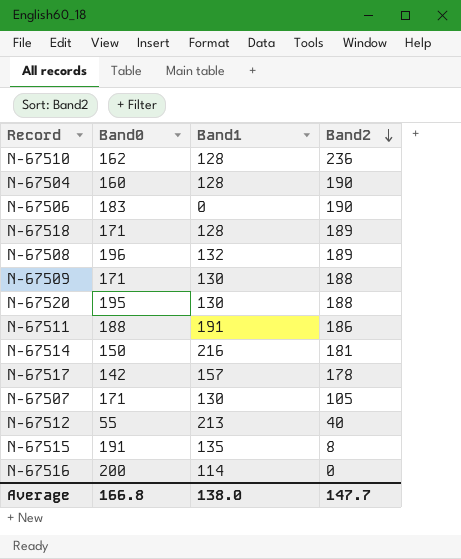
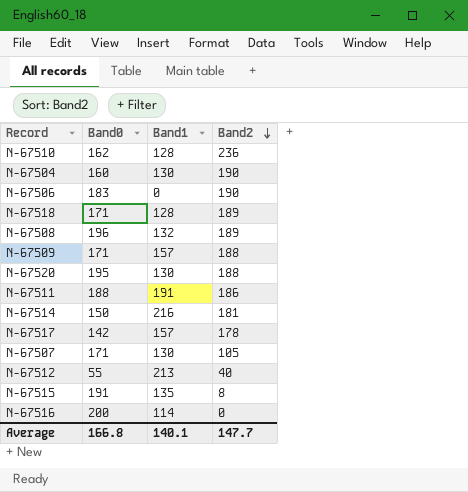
N-67504 | Band1: 128 -> 130
N-67509 | Band1: 130 -> 157
Average | Band1: 138.0 -> 140.1

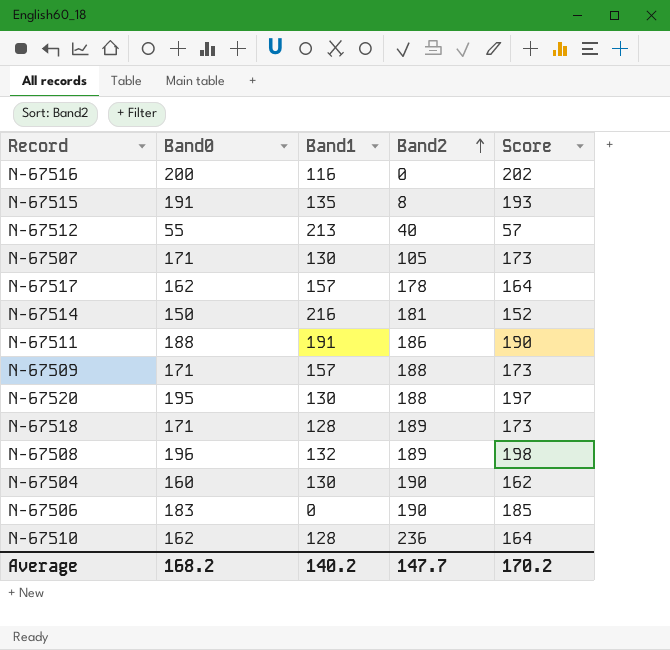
row order: Band2 descending -> Band2 ascending
column Score | formula: none -> [Band0] + 2
N-67516 | Band1: 114 -> 116
N-67517 | Band0: 142 -> 162
Average | Band0: 166.8 -> 168.2
Average | Band1: 140.1 -> 140.2

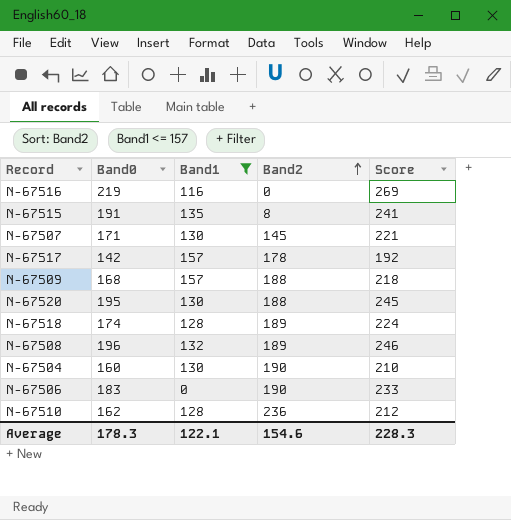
filter: none -> Band1 <= 157
column Score | formula: [Band0] + 2 -> [Band0] + 50
N-67516 | Band0: 200 -> 219
N-67507 | Band2: 105 -> 145
N-67517 | Band0: 162 -> 142
N-67509 | Band0: 171 -> 168
N-67518 | Band0: 171 -> 174
Average | Band0: 168.2 -> 178.3
Average | Band1: 140.2 -> 122.1
Average | Band2: 147.7 -> 154.6
Average | Score: 170.2 -> 228.3

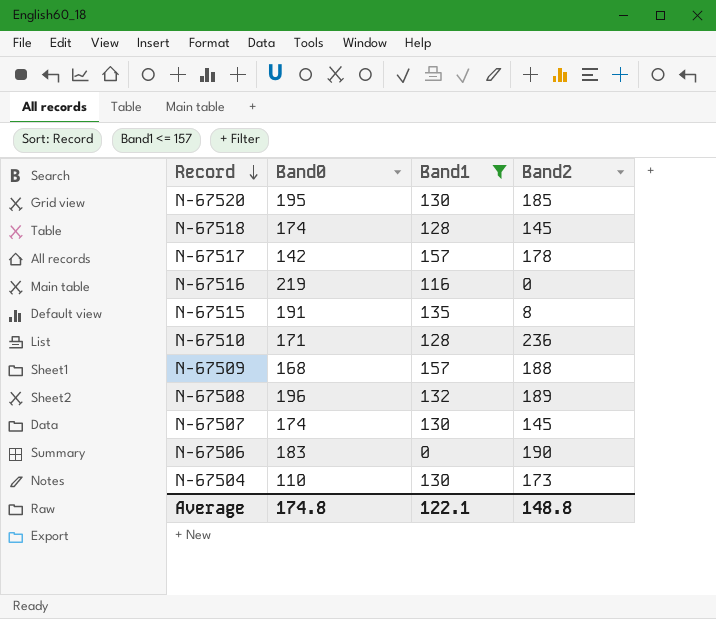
row order: Band2 ascending -> Record descending
column Score | formula: [Band0] + 50 -> none
N-67520 | Band2: 188 -> 185
N-67518 | Band2: 189 -> 145
N-67510 | Band0: 162 -> 171
N-67507 | Band0: 171 -> 174
N-67504 | Band0: 160 -> 110
N-67504 | Band2: 190 -> 173
Average | Band0: 178.3 -> 174.8
Average | Band2: 154.6 -> 148.8

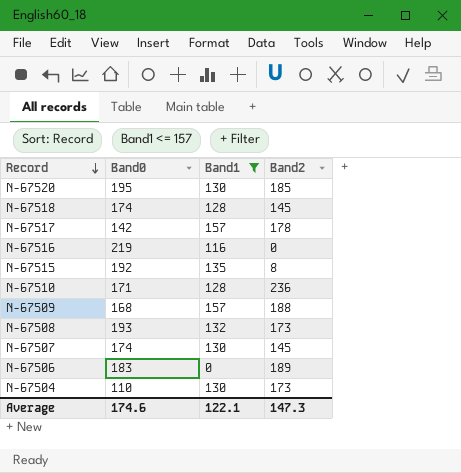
N-67515 | Band0: 191 -> 192
N-67508 | Band0: 196 -> 193
N-67508 | Band2: 189 -> 173
N-67506 | Band2: 190 -> 189
Average | Band0: 174.8 -> 174.6
Average | Band2: 148.8 -> 147.3

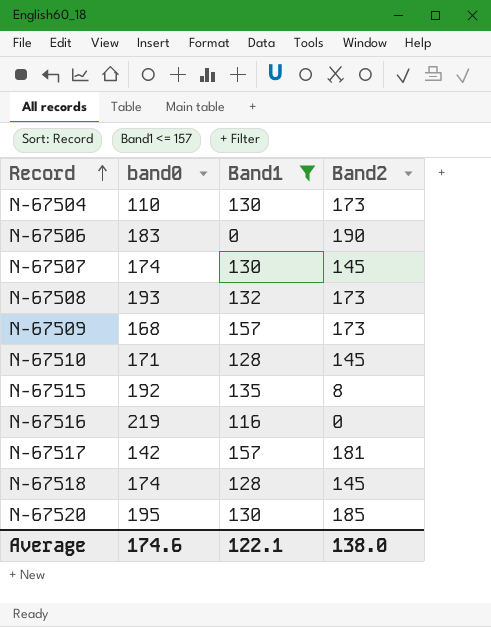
row order: Record descending -> Record ascending
column name: Band0 -> band0
N-67506 | Band2: 189 -> 190
N-67509 | Band2: 188 -> 173
N-67510 | Band2: 236 -> 145
N-67517 | Band2: 178 -> 181
Average | Band2: 147.3 -> 138.0

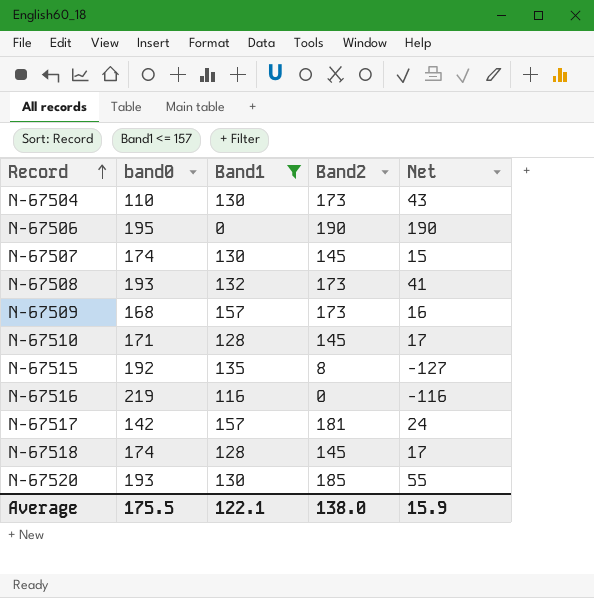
column Net | formula: none -> [Band2] - [Band1]
N-67506 | band0: 183 -> 195
N-67520 | band0: 195 -> 193
Average | band0: 174.6 -> 175.5

